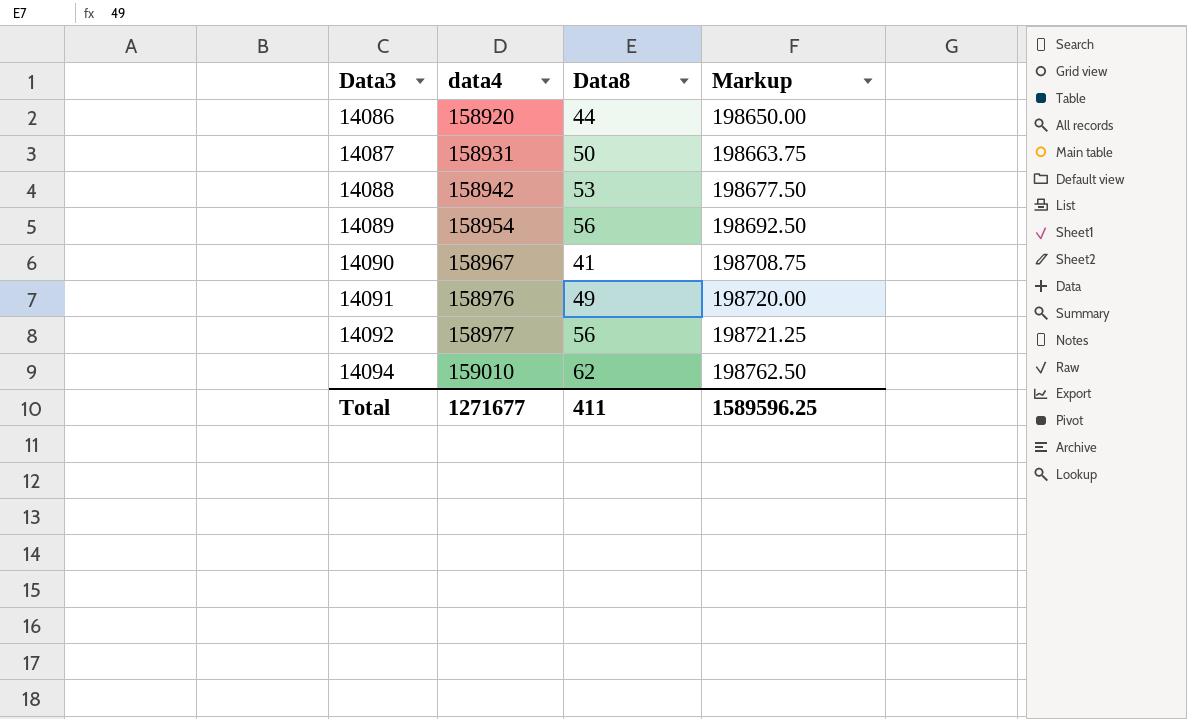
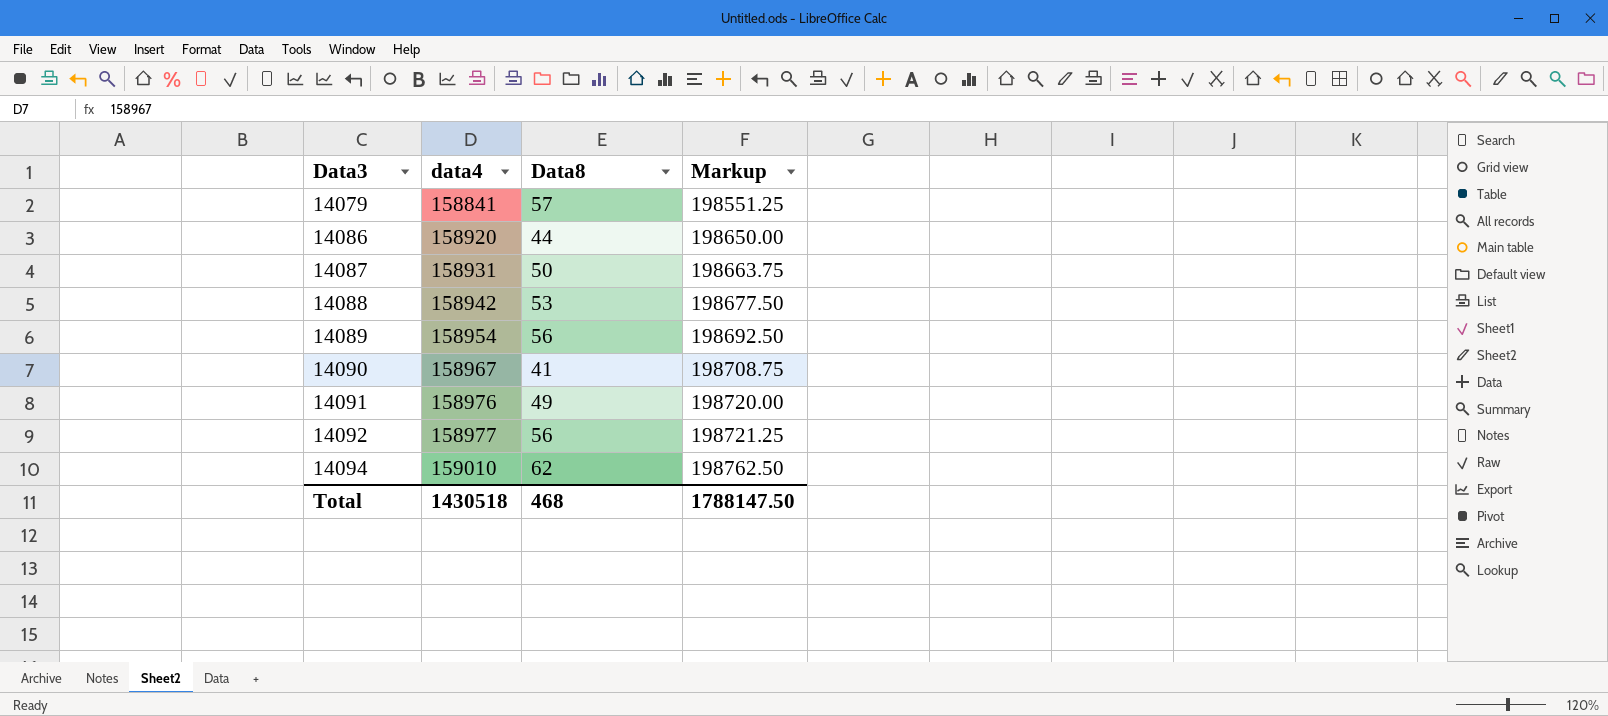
row 14079: none -> 158841 | 57 | 198551.25
Total | data4: 1271677 -> 1430518
Total | Data8: 411 -> 468
Total | Markup: 1589596.25 -> 1788147.50

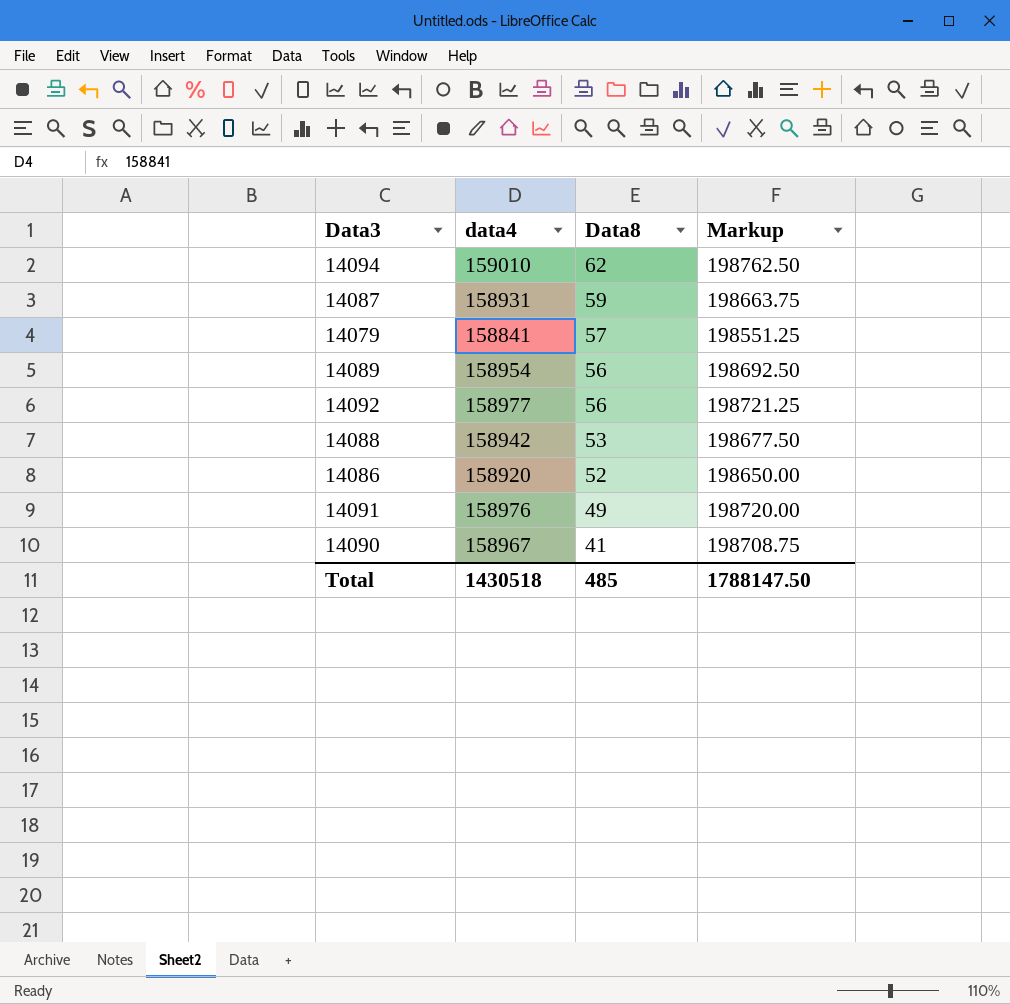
row order: Data3 ascending -> Data8 descending
14087 | Data8: 50 -> 59
14086 | Data8: 44 -> 52
Total | Data8: 468 -> 485

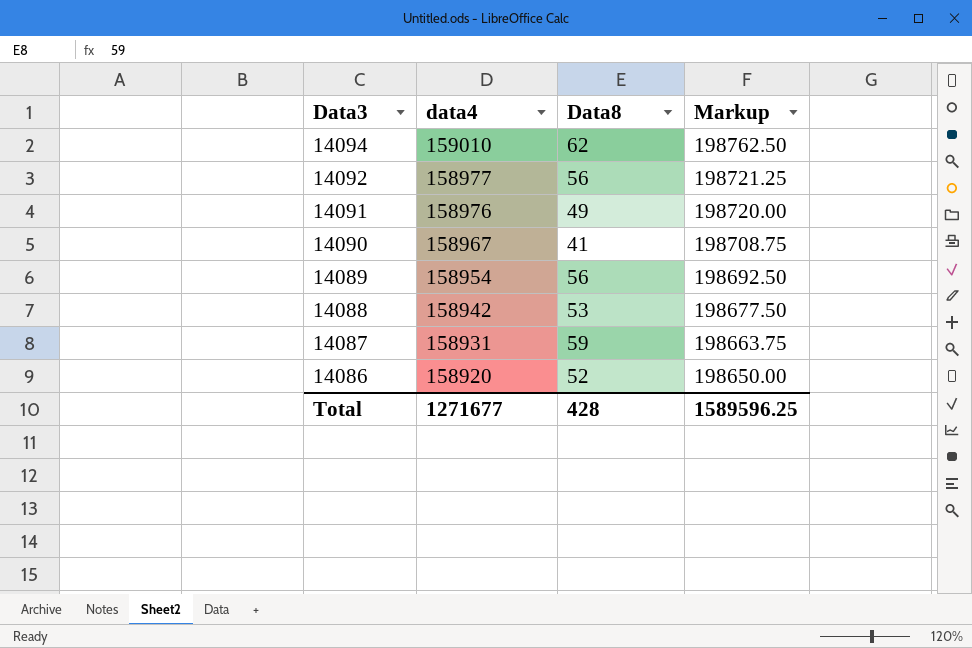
row order: Data8 descending -> Data3 descending
row 14079: 158841 | 57 | 198551.25 -> none
Total | data4: 1430518 -> 1271677
Total | Data8: 485 -> 428
Total | Markup: 1788147.50 -> 1589596.25

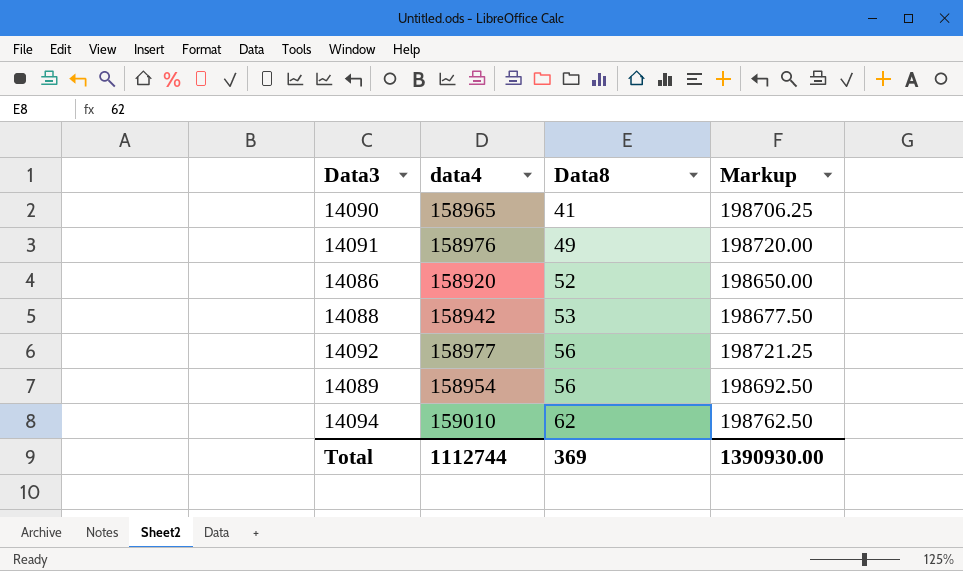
row order: Data3 descending -> Data8 ascending
row 14087: 158931 | 59 | 198663.75 -> none
14090 | data4: 158967 -> 158965
14090 | Markup: 198708.75 -> 198706.25
Total | data4: 1271677 -> 1112744
Total | Data8: 428 -> 369
Total | Markup: 1589596.25 -> 1390930.00

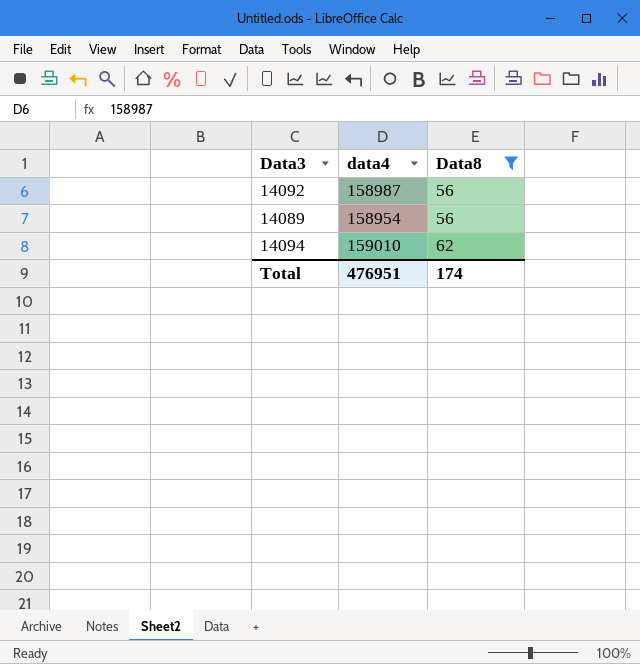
filter: none -> Data8 >= 56
column Markup | formula: [data4] * 1.25 -> none
14092 | data4: 158977 -> 158987
Total | data4: 1112744 -> 476951
Total | Data8: 369 -> 174

